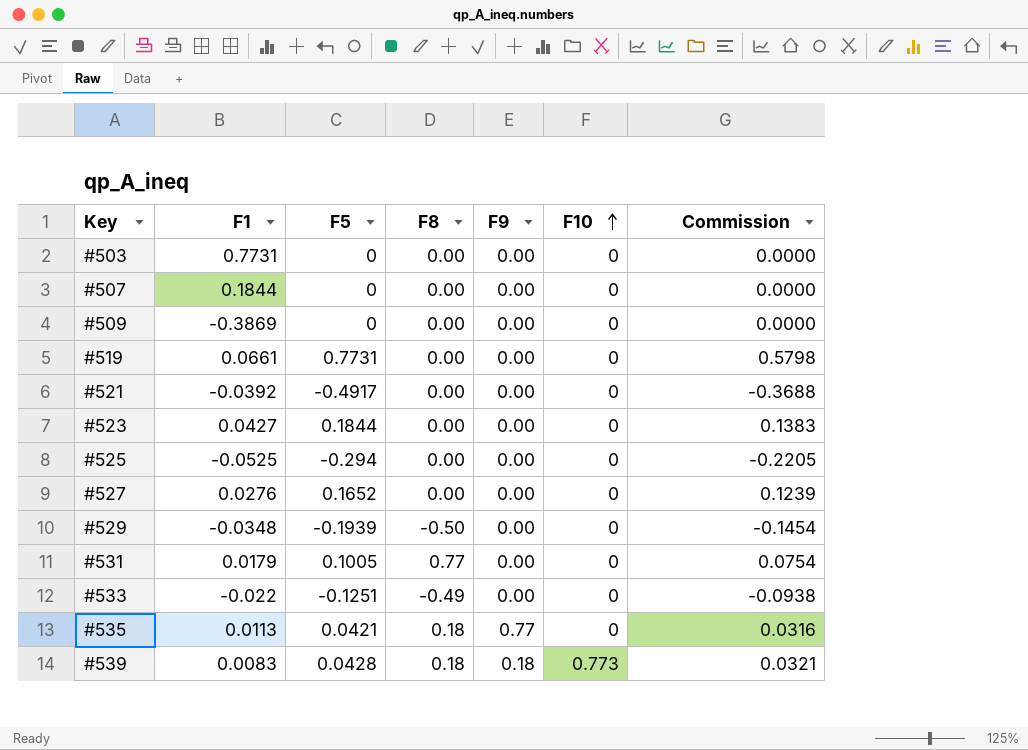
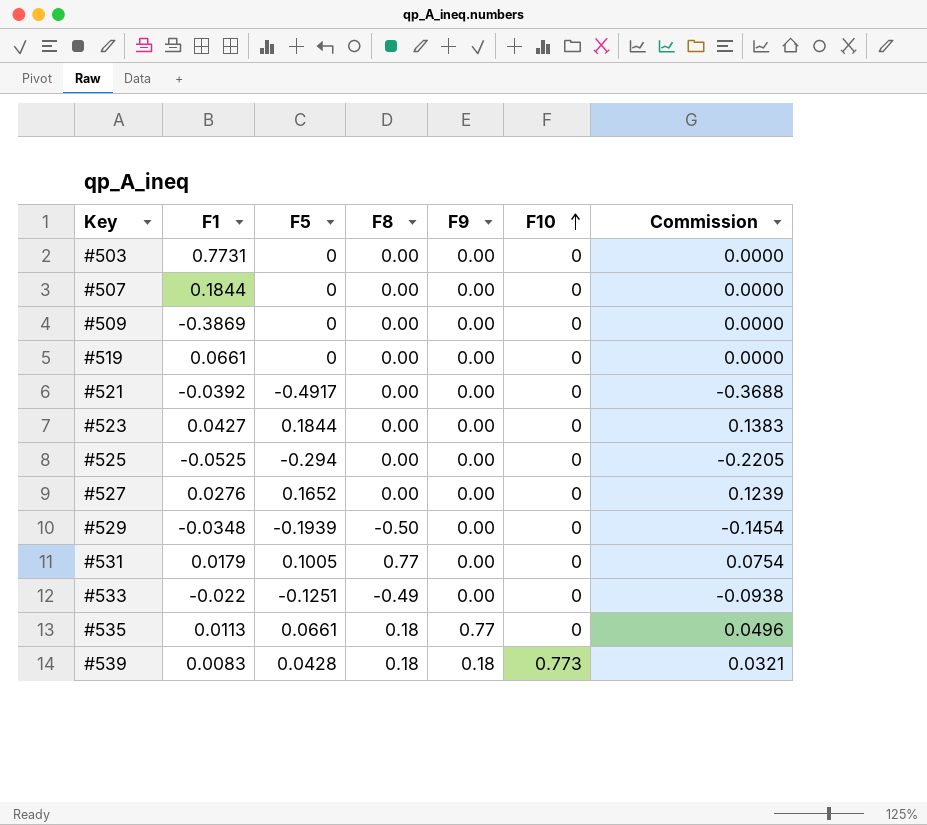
#519 | F5: 0.7731 -> 0
#519 | Commission: 0.5798 -> 0.0000
#535 | F5: 0.0421 -> 0.0661
#535 | Commission: 0.0316 -> 0.0496

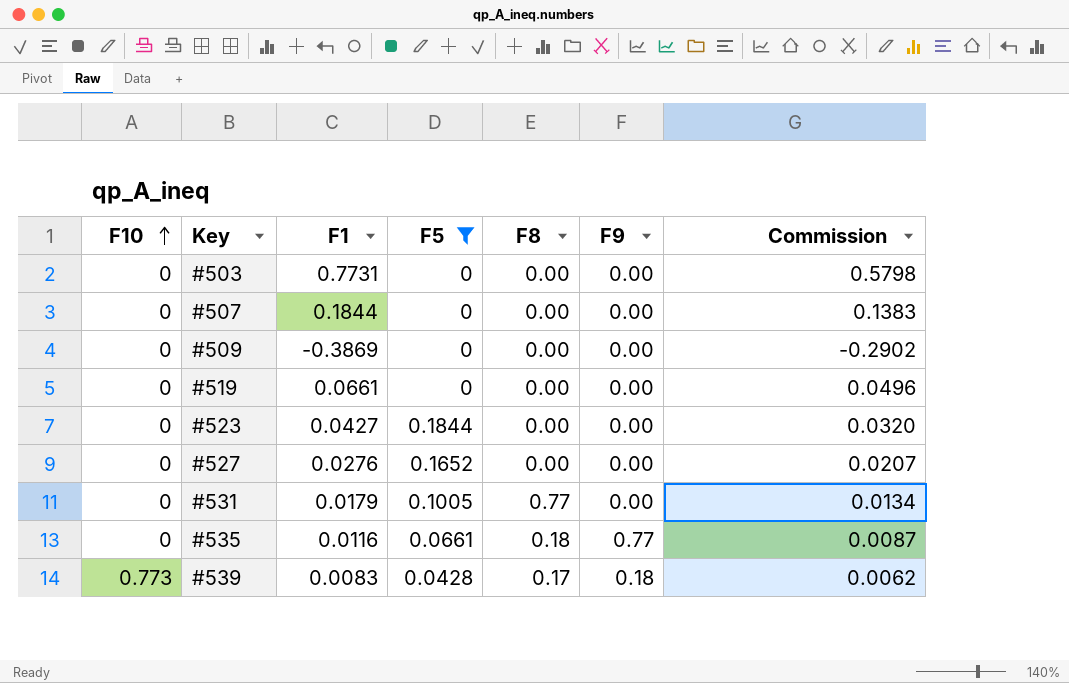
filter: none -> F5 >= 0
column F10 | position: 6 -> 1
column Commission | formula: [F5] * 0.75 -> [F1] * 0.75
#535 | F1: 0.0113 -> 0.0116
#539 | F8: 0.18 -> 0.17

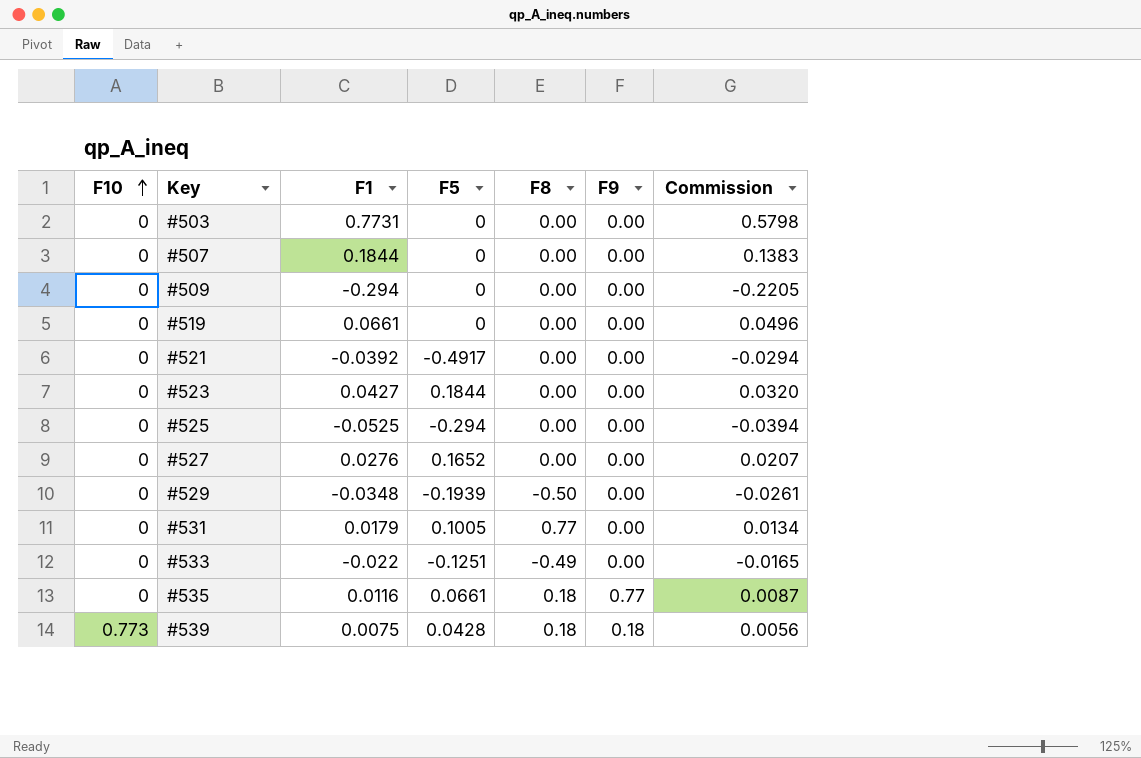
filter: F5 >= 0 -> none
#509 | F1: -0.3869 -> -0.294
#509 | Commission: -0.2902 -> -0.2205
#539 | F1: 0.0083 -> 0.0075
#539 | F8: 0.17 -> 0.18
#539 | Commission: 0.0062 -> 0.0056

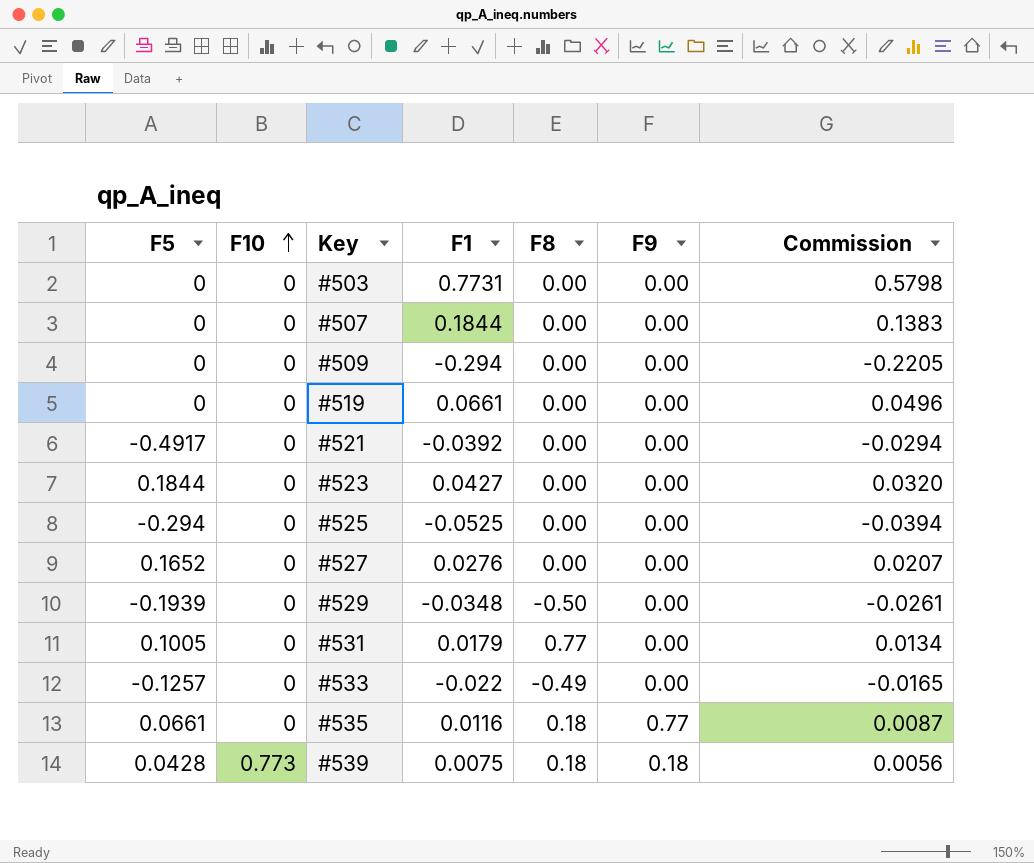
column F5 | position: 4 -> 1
#533 | F5: -0.1251 -> -0.1257

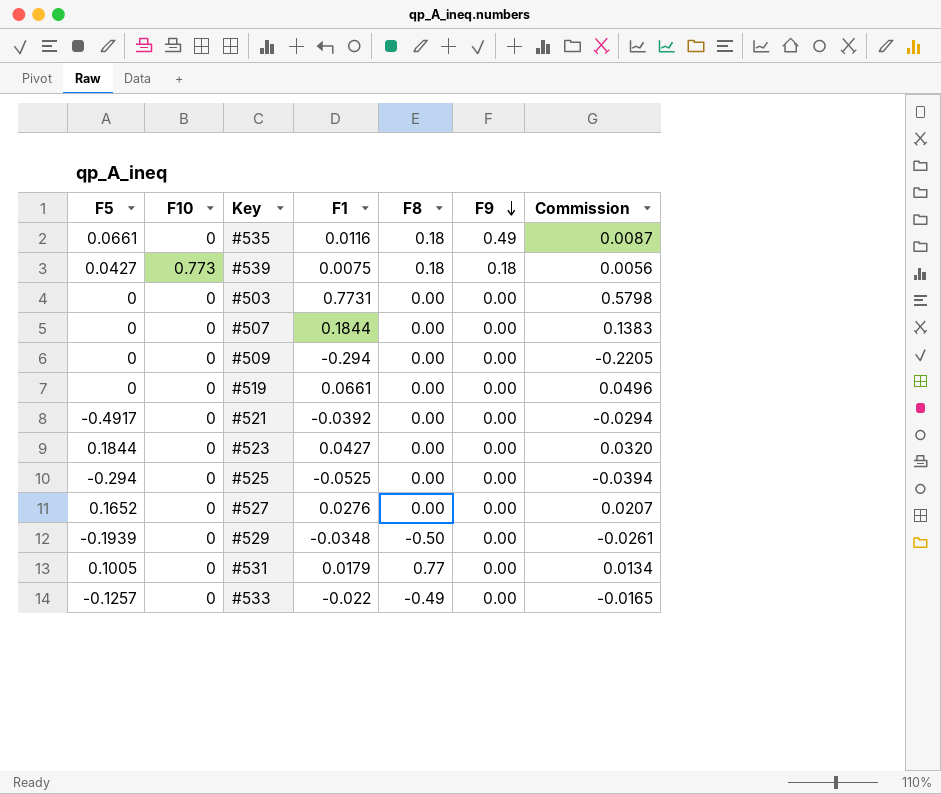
row order: F10 ascending -> F9 descending
#535 | F9: 0.77 -> 0.49
#539 | F5: 0.0428 -> 0.0427

